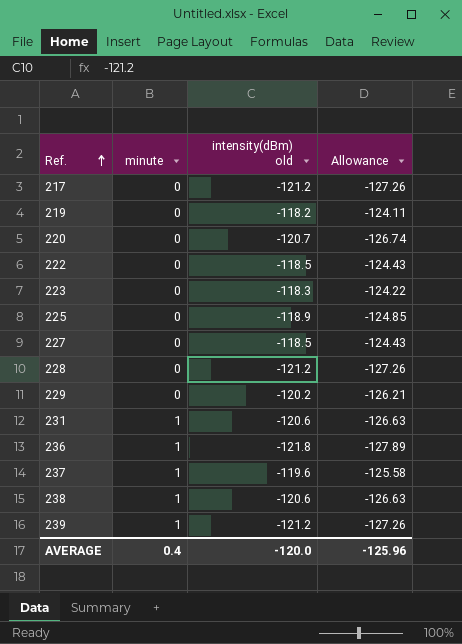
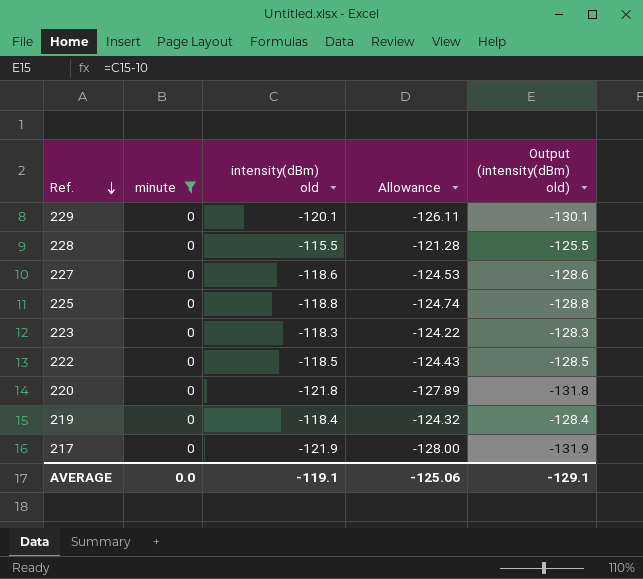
filter: none -> minute = 0
row order: Ref. ascending -> Ref. descending
column Output (intensity(dBm) old) | formula: none -> [intensity(dBm) old] - 10
229 | intensity(dBm) old: -120.2 -> -120.1
229 | Allowance: -126.21 -> -126.11
228 | intensity(dBm) old: -121.2 -> -115.5
228 | Allowance: -127.26 -> -121.28
227 | intensity(dBm) old: -118.5 -> -118.6
227 | Allowance: -124.43 -> -124.53
225 | intensity(dBm) old: -118.9 -> -118.8
225 | Allowance: -124.85 -> -124.74
220 | intensity(dBm) old: -120.7 -> -121.8
220 | Allowance: -126.74 -> -127.89
219 | intensity(dBm) old: -118.2 -> -118.4
219 | Allowance: -124.11 -> -124.32
217 | intensity(dBm) old: -121.2 -> -121.9
217 | Allowance: -127.26 -> -128.00
AVERAGE | minute: 0.4 -> 0.0
AVERAGE | intensity(dBm) old: -120.0 -> -119.1
AVERAGE | Allowance: -125.96 -> -125.06

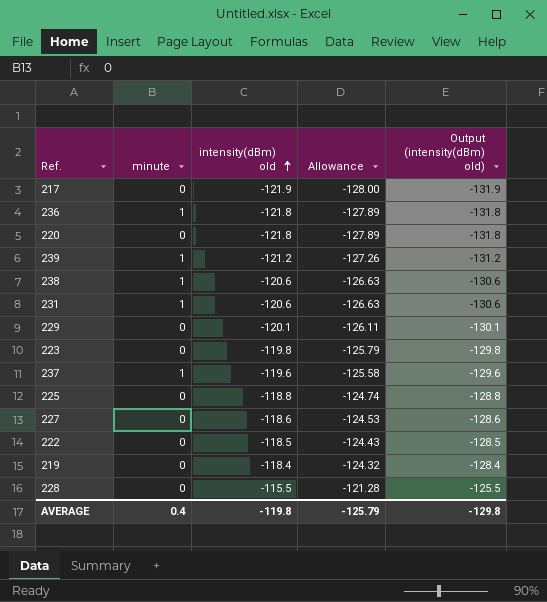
filter: minute = 0 -> none
row order: Ref. descending -> intensity(dBm) old ascending
223 | intensity(dBm) old: -118.3 -> -119.8
223 | Allowance: -124.22 -> -125.79
223 | Output (intensity(dBm) old): -128.3 -> -129.8
AVERAGE | minute: 0.0 -> 0.4
AVERAGE | intensity(dBm) old: -119.1 -> -119.8
AVERAGE | Allowance: -125.06 -> -125.79
AVERAGE | Output (intensity(dBm) old): -129.1 -> -129.8

